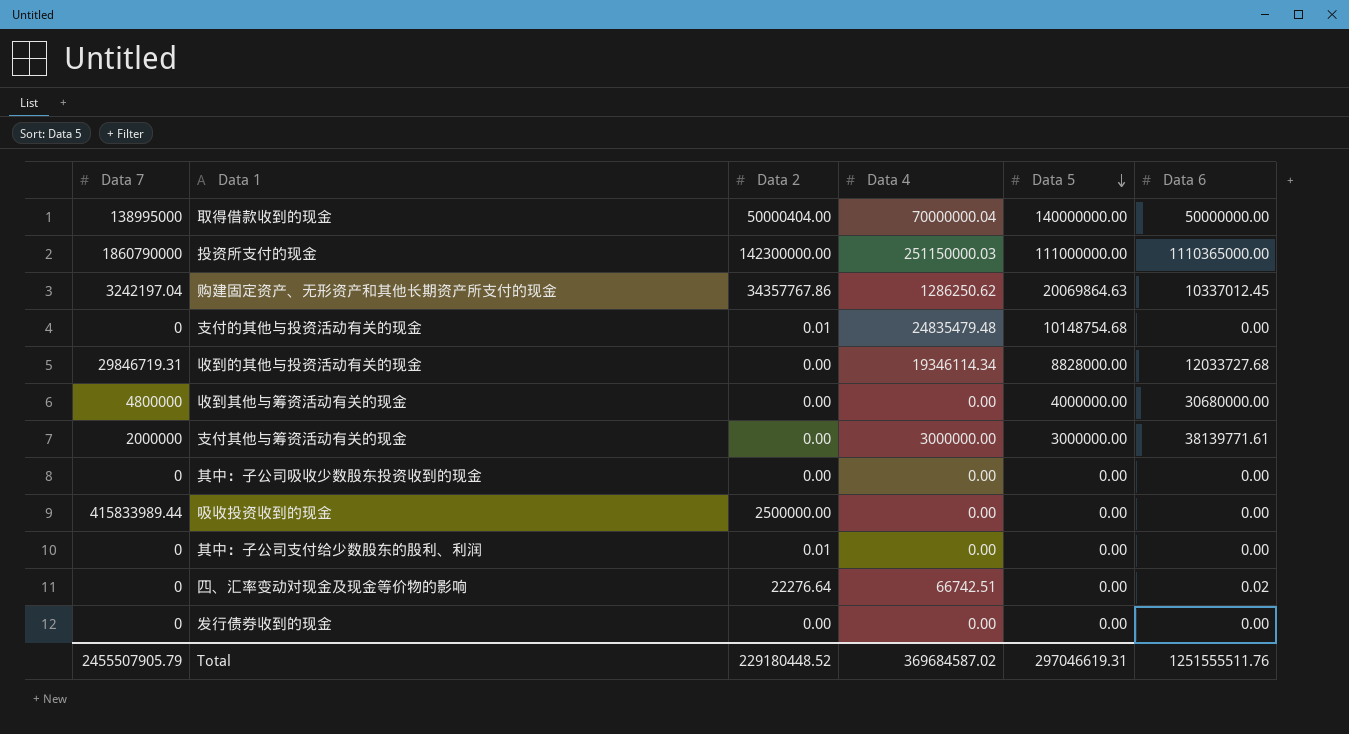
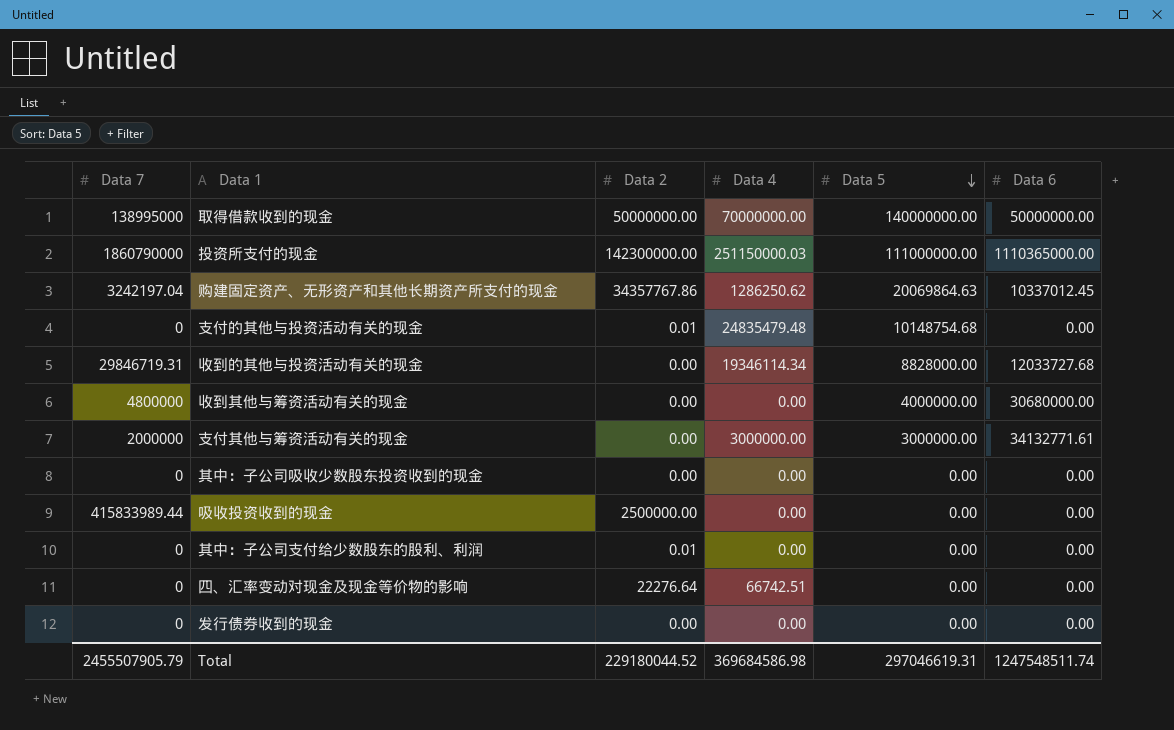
取得借款收到的现金 | Data 2: 50000404.00 -> 50000000.00
取得借款收到的现金 | Data 4: 70000000.04 -> 70000000.00
支付其他与筹资活动有关的现金 | Data 6: 38139771.61 -> 34132771.61
四、汇率变动对现金及现金等价物的影响 | Data 6: 0.02 -> 0.00
Total | Data 2: 229180448.52 -> 229180044.52
Total | Data 4: 369684587.02 -> 369684586.98
Total | Data 6: 1251555511.76 -> 1247548511.74

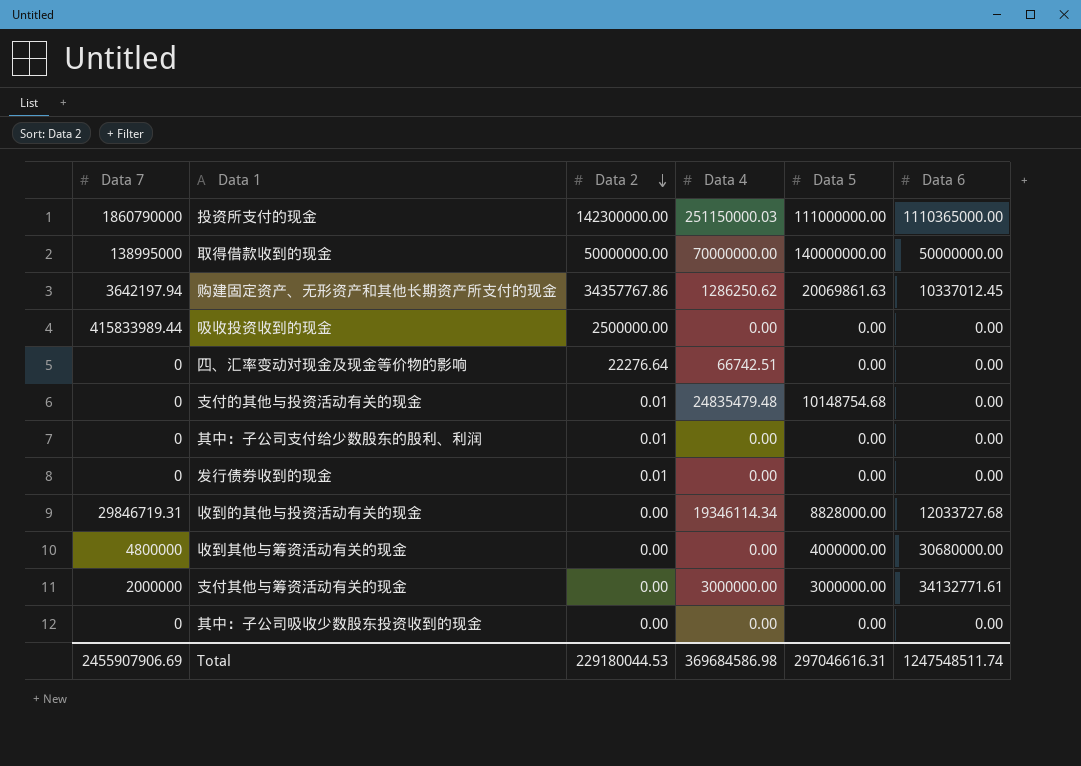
row order: Data 5 descending -> Data 2 descending
购建固定资产、无形资产和其他长期资产所支付的现金 | Data 7: 3242197.04 -> 3642197.94
购建固定资产、无形资产和其他长期资产所支付的现金 | Data 5: 20069864.63 -> 20069861.63
发行债券收到的现金 | Data 2: 0.00 -> 0.01
Total | Data 7: 2455507905.79 -> 2455907906.69
Total | Data 2: 229180044.52 -> 229180044.53
Total | Data 5: 297046619.31 -> 297046616.31

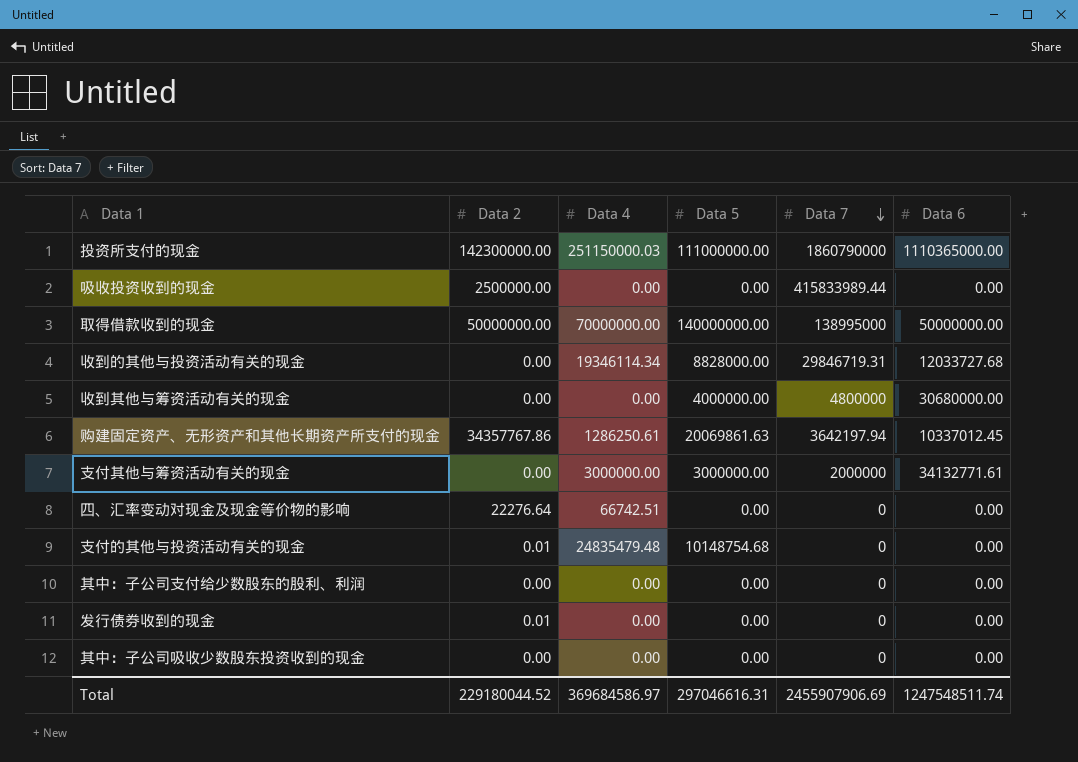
row order: Data 2 descending -> Data 7 descending
column Data 7 | position: 1 -> 5
购建固定资产、无形资产和其他长期资产所支付的现金 | Data 4: 1286250.62 -> 1286250.61
其中：子公司支付给少数股东的股利、利润 | Data 2: 0.01 -> 0.00
Total | Data 2: 229180044.53 -> 229180044.52
Total | Data 4: 369684586.98 -> 369684586.97

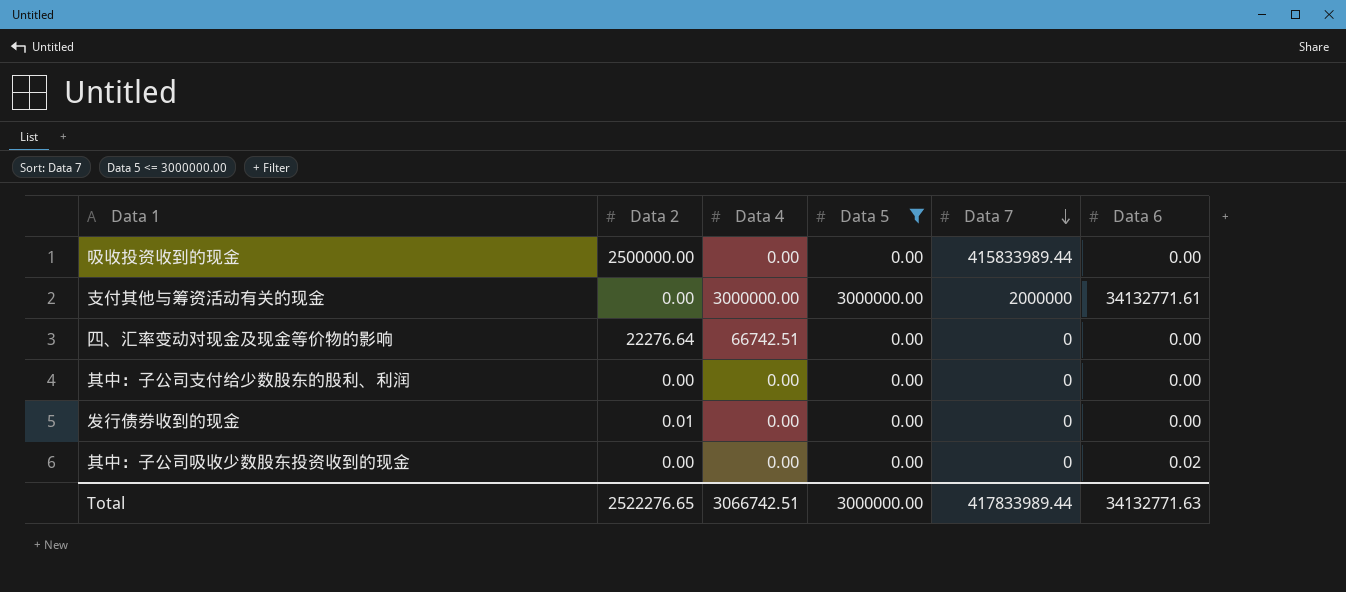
filter: none -> Data 5 <= 3000000.00
其中：子公司吸收少数股东投资收到的现金 | Data 6: 0.00 -> 0.02
Total | Data 2: 229180044.52 -> 2522276.65
Total | Data 4: 369684586.97 -> 3066742.51
Total | Data 5: 297046616.31 -> 3000000.00
Total | Data 7: 2455907906.69 -> 417833989.44
Total | Data 6: 1247548511.74 -> 34132771.63

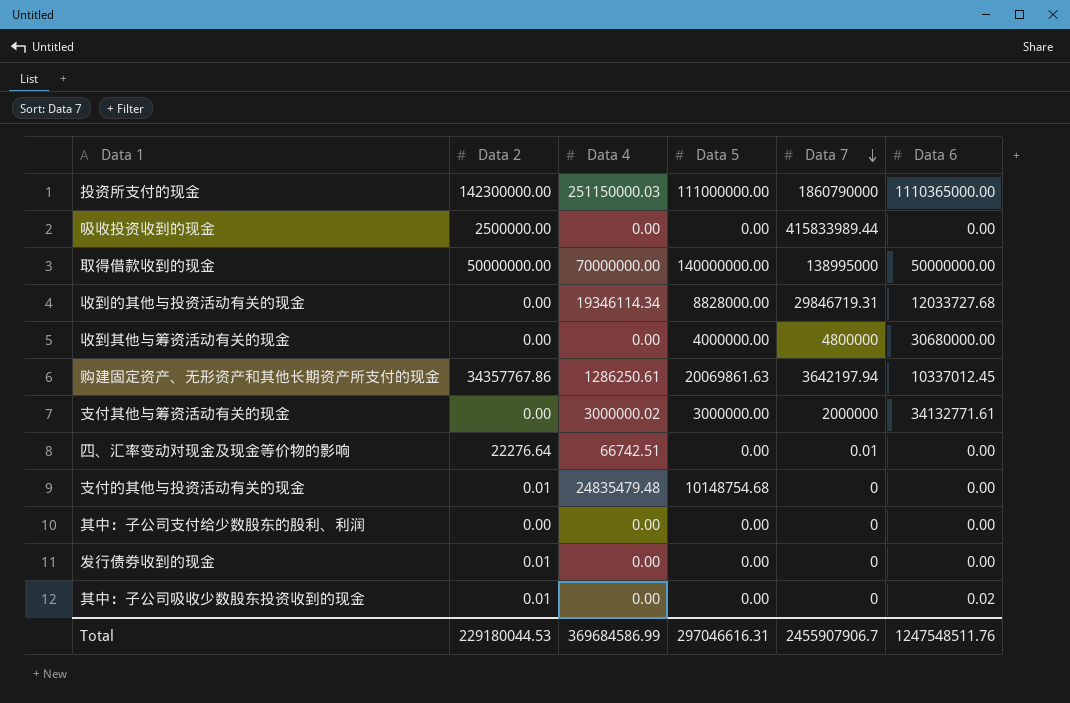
filter: Data 5 <= 3000000.00 -> none
支付其他与筹资活动有关的现金 | Data 4: 3000000.00 -> 3000000.02
四、汇率变动对现金及现金等价物的影响 | Data 7: 0 -> 0.01
其中：子公司吸收少数股东投资收到的现金 | Data 2: 0.00 -> 0.01
Total | Data 2: 2522276.65 -> 229180044.53
Total | Data 4: 3066742.51 -> 369684586.99
Total | Data 5: 3000000.00 -> 297046616.31
Total | Data 7: 417833989.44 -> 2455907906.7
Total | Data 6: 34132771.63 -> 1247548511.76

